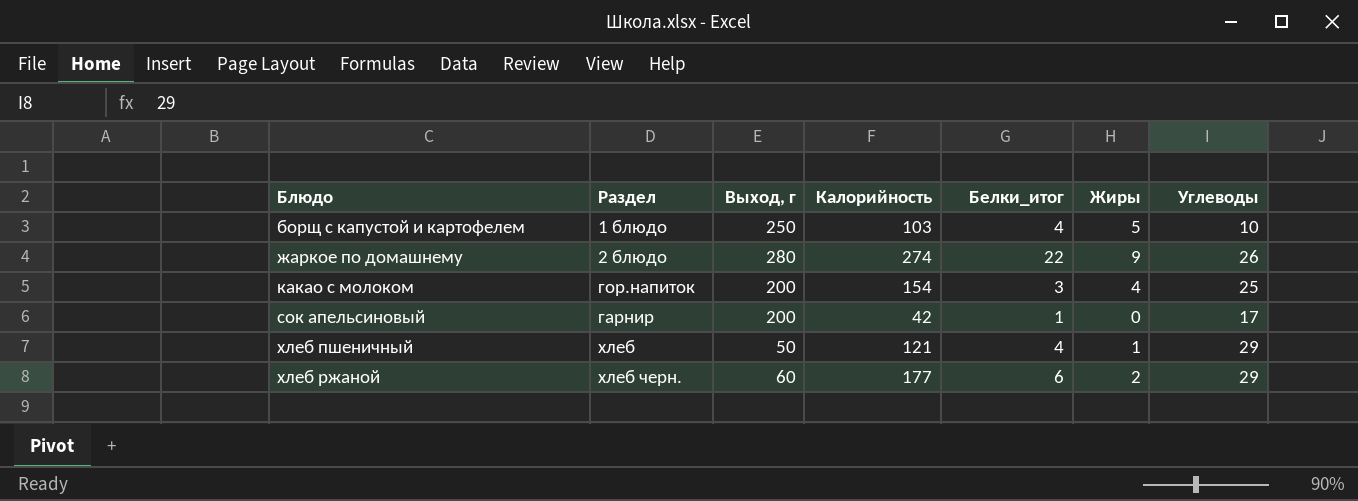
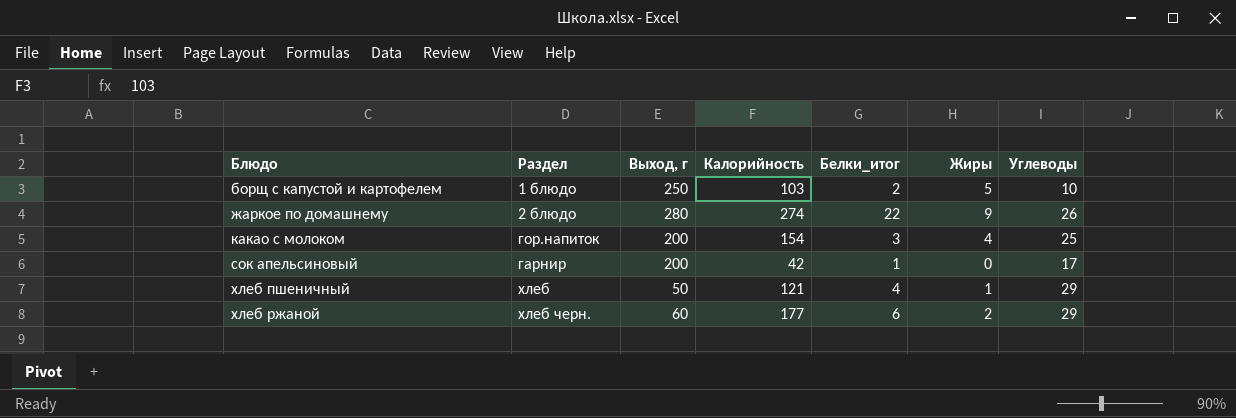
борщ с капустой и картофелем | Белки_итог: 4 -> 2

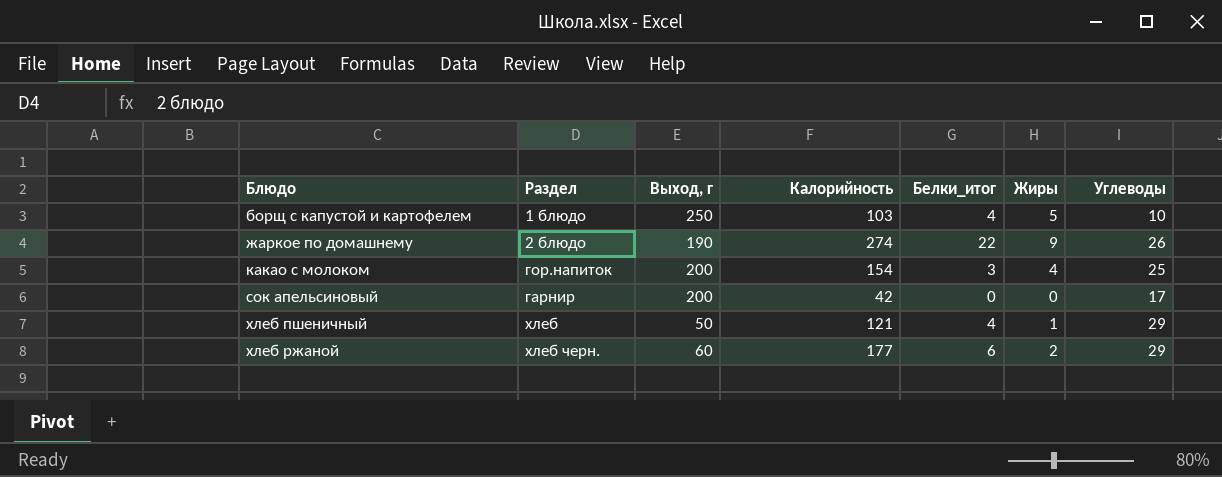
борщ с капустой и картофелем | Белки_итог: 2 -> 4
жаркое по домашнему | Выход, г: 280 -> 190
сок апельсиновый | Белки_итог: 1 -> 0

